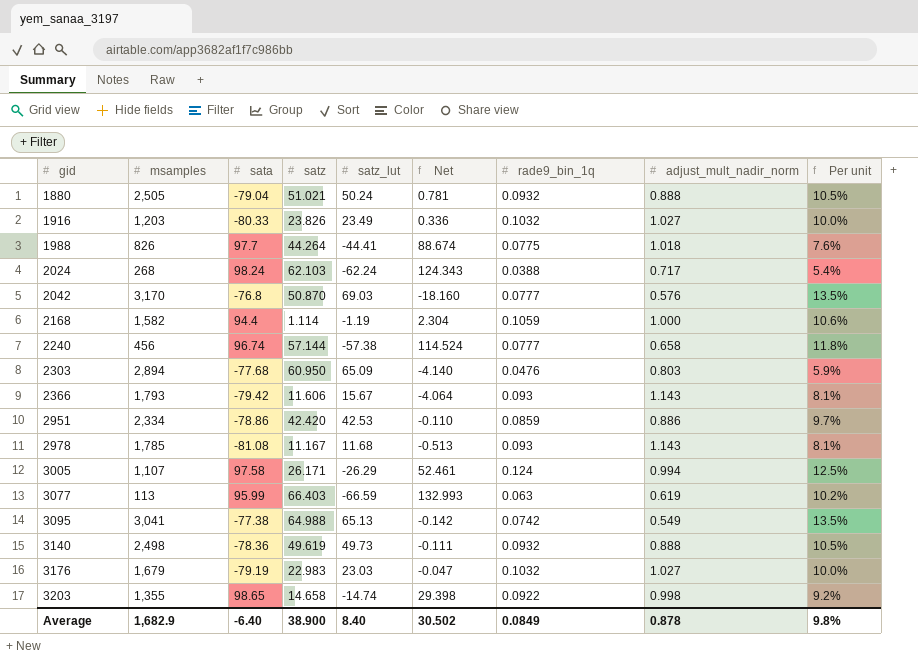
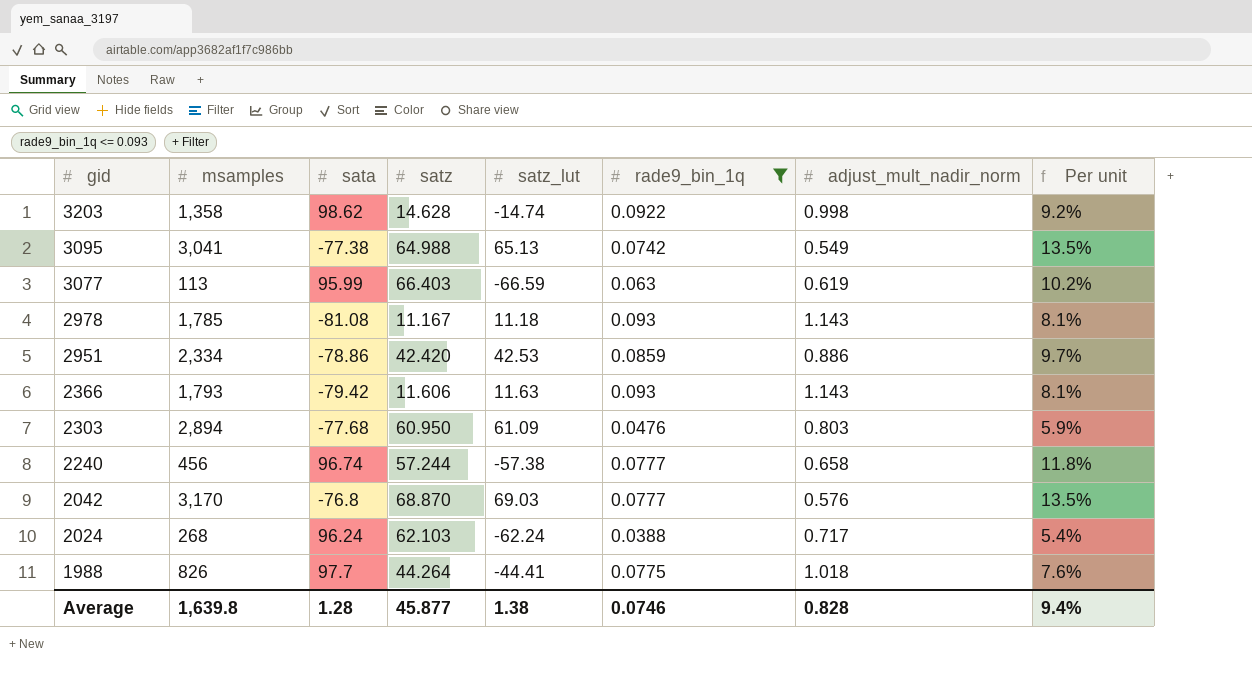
filter: none -> rade9_bin_1q <= 0.093
row order: gid ascending -> gid descending
column Net | formula: [satz] - [satz_lut] -> none
3203 | msamples: 1,355 -> 1,358
3203 | sata: 98.65 -> 98.62
3203 | satz: 14.658 -> 14.628
2978 | satz_lut: 11.68 -> 11.18
2366 | satz_lut: 15.67 -> 11.63
2303 | satz_lut: 65.09 -> 61.09
2240 | satz: 57.144 -> 57.244
2042 | satz: 50.870 -> 68.870
2024 | sata: 98.24 -> 96.24
Average | msamples: 1,682.9 -> 1,639.8
Average | sata: -6.40 -> 1.28
Average | satz: 38.900 -> 45.877
Average | satz_lut: 8.40 -> 1.38
Average | rade9_bin_1q: 0.0849 -> 0.0746
Average | adjust_mult_nadir_norm: 0.878 -> 0.828
Average | Per unit: 9.8% -> 9.4%

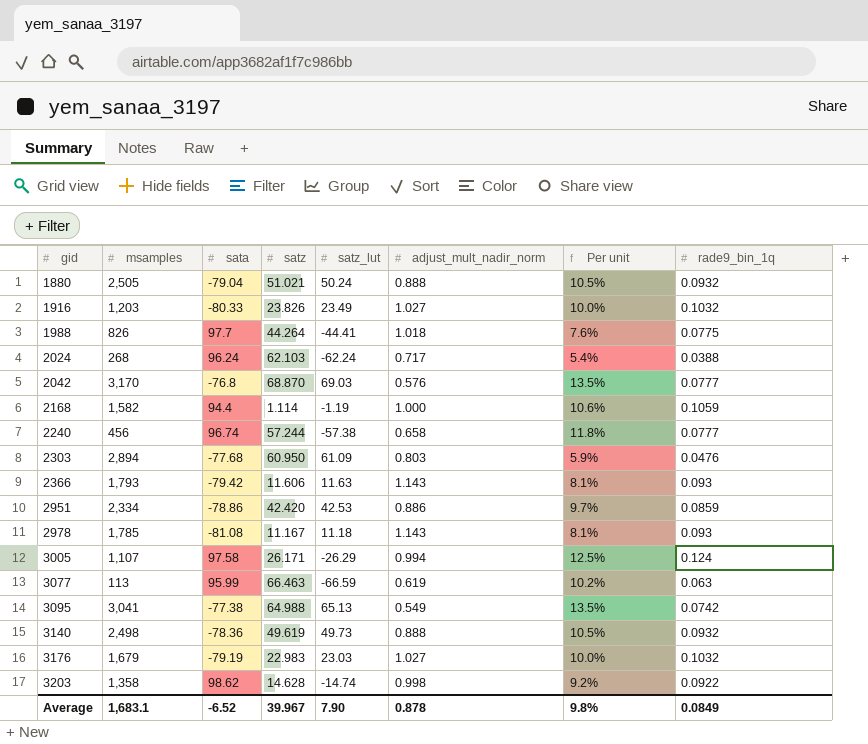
filter: rade9_bin_1q <= 0.093 -> none
row order: gid descending -> gid ascending
column rade9_bin_1q | position: 6 -> 8
3077 | satz: 66.403 -> 66.463
Average | msamples: 1,639.8 -> 1,683.1
Average | sata: 1.28 -> -6.52
Average | satz: 45.877 -> 39.967
Average | satz_lut: 1.38 -> 7.90
Average | adjust_mult_nadir_norm: 0.828 -> 0.878
Average | Per unit: 9.4% -> 9.8%
Average | rade9_bin_1q: 0.0746 -> 0.0849

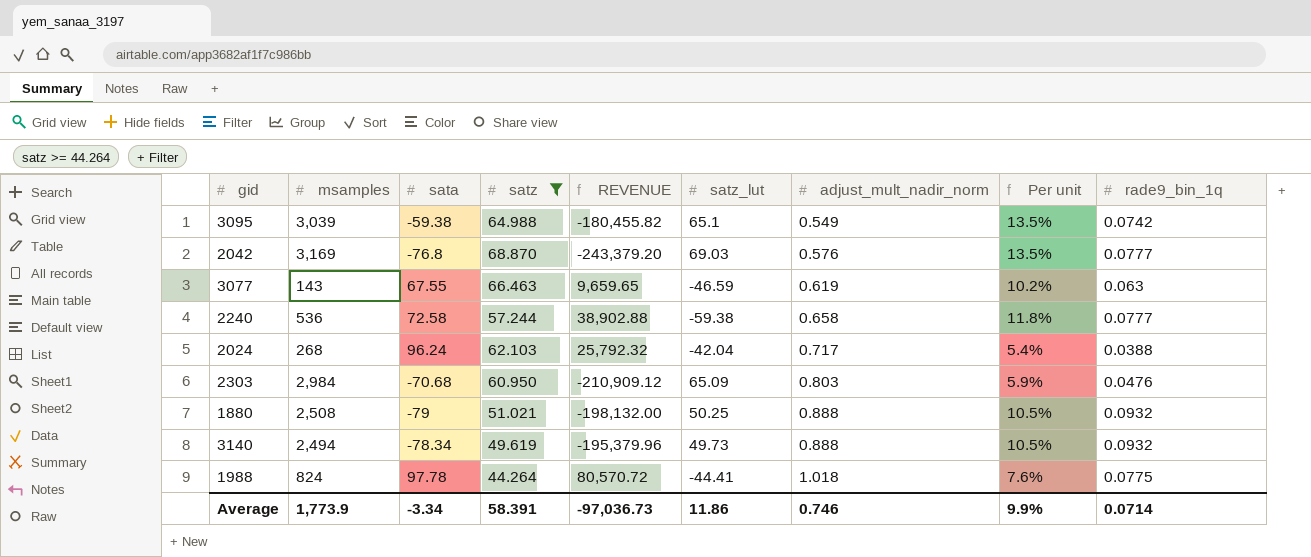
filter: none -> satz >= 44.264
row order: gid ascending -> adjust_mult_nadir_norm ascending
column REVENUE | formula: none -> [msamples] * [sata]
3095 | msamples: 3,041 -> 3,039
3095 | sata: -77.38 -> -59.38
3095 | satz_lut: 65.13 -> 65.1
2042 | msamples: 3,170 -> 3,169
3077 | msamples: 113 -> 143
3077 | sata: 95.99 -> 67.55
3077 | satz_lut: -66.59 -> -46.59
2240 | msamples: 456 -> 536
2240 | sata: 96.74 -> 72.58
2240 | satz_lut: -57.38 -> -59.38
2024 | satz_lut: -62.24 -> -42.04
2303 | msamples: 2,894 -> 2,984
2303 | sata: -77.68 -> -70.68
2303 | satz_lut: 61.09 -> 65.09
1880 | msamples: 2,505 -> 2,508
1880 | sata: -79.04 -> -79
1880 | satz_lut: 50.24 -> 50.25
3140 | msamples: 2,498 -> 2,494
3140 | sata: -78.36 -> -78.34
1988 | msamples: 826 -> 824
1988 | sata: 97.7 -> 97.78
Average | msamples: 1,683.1 -> 1,773.9
Average | sata: -6.52 -> -3.34
Average | satz: 39.967 -> 58.391
Average | satz_lut: 7.90 -> 11.86
Average | adjust_mult_nadir_norm: 0.878 -> 0.746
Average | Per unit: 9.8% -> 9.9%
Average | rade9_bin_1q: 0.0849 -> 0.0714

